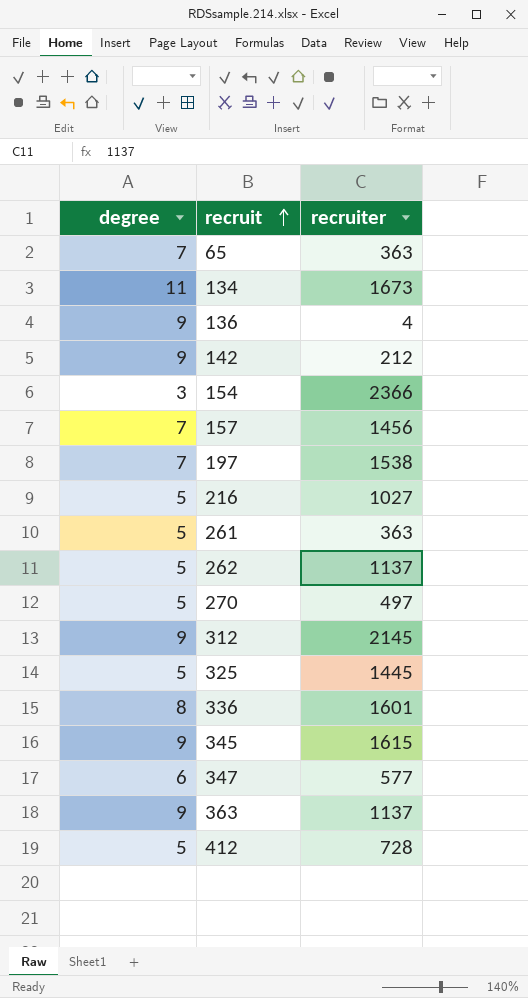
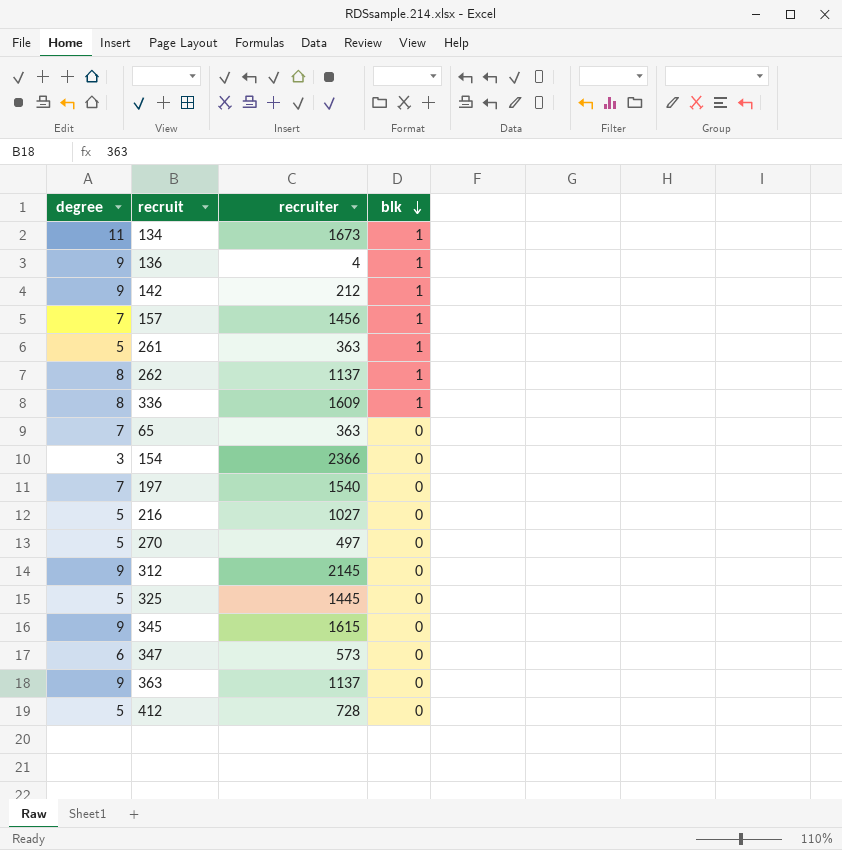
row order: recruit ascending -> blk descending
column blk | position: none -> 4
262 | degree: 5 -> 8
336 | recruiter: 1601 -> 1609
197 | recruiter: 1538 -> 1540
347 | recruiter: 577 -> 573

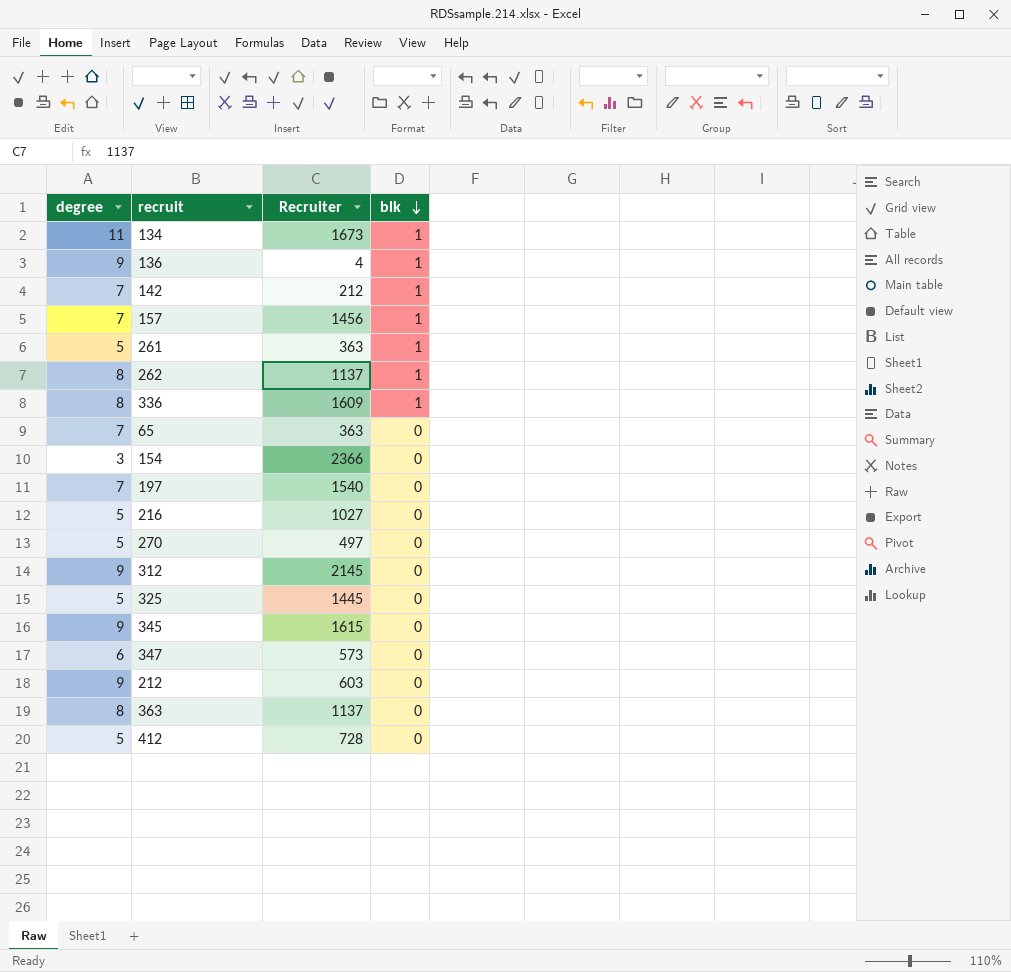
column name: recruiter -> Recruiter
142 | degree: 9 -> 7
row 212: none -> 9 | 603 | 0
363 | degree: 9 -> 8

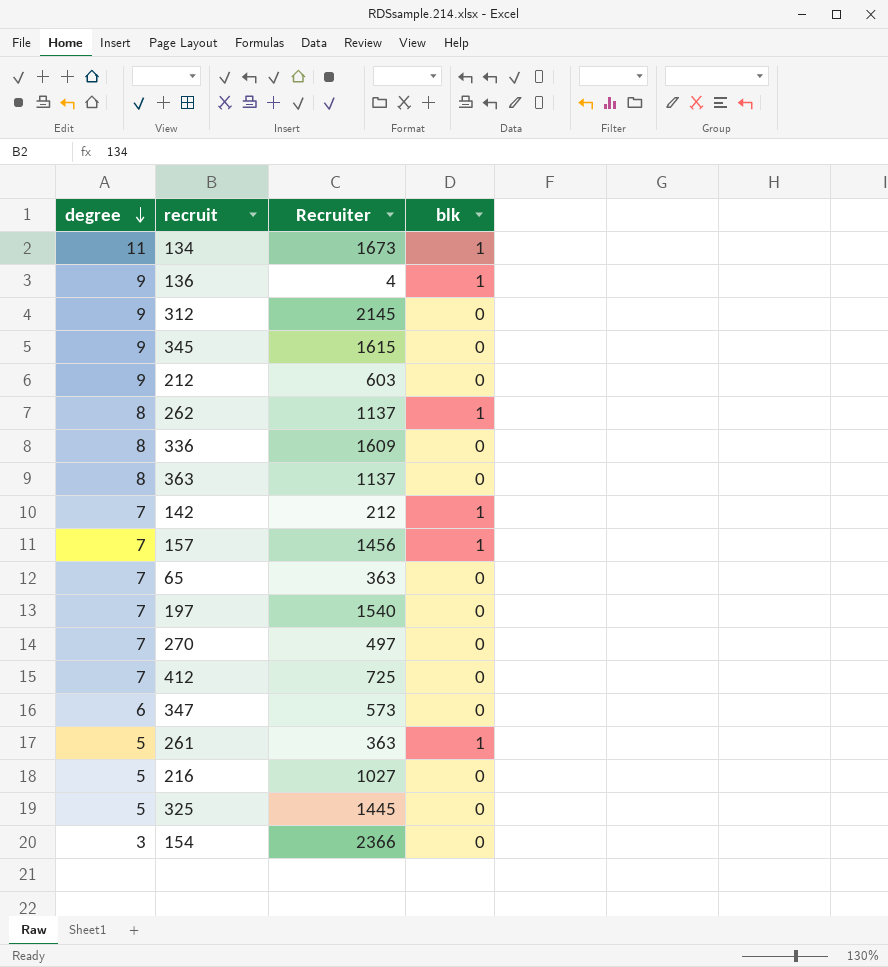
row order: blk descending -> degree descending
336 | blk: 1 -> 0
270 | degree: 5 -> 7
412 | degree: 5 -> 7
412 | Recruiter: 728 -> 725

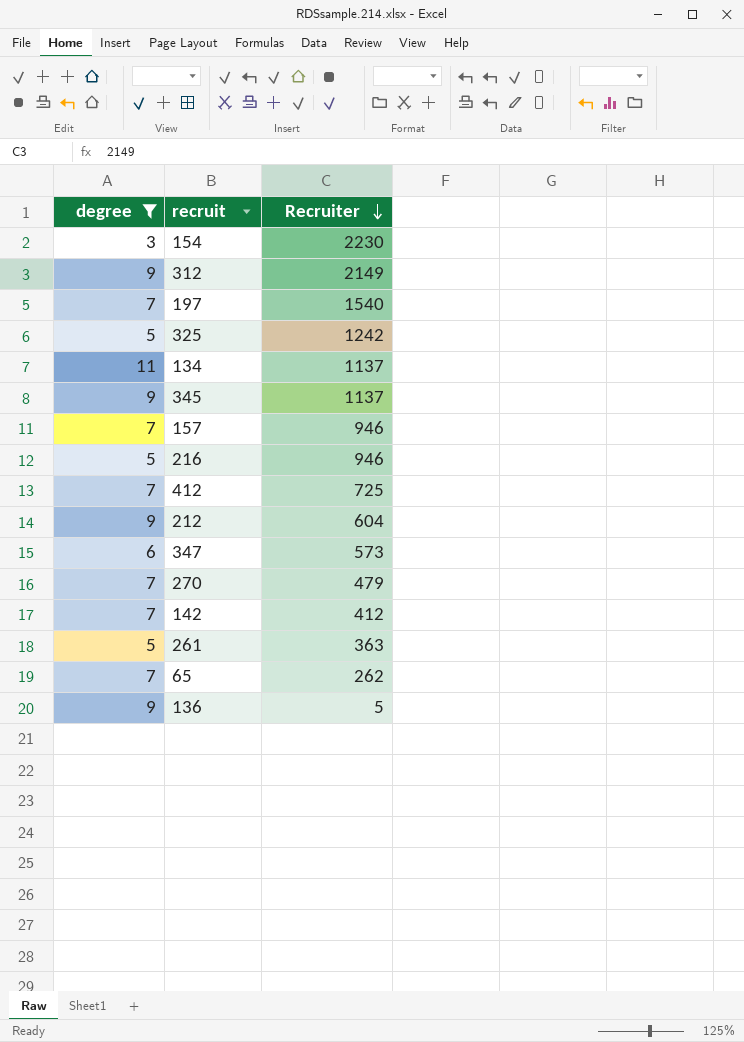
filter: none -> degree != 8
row order: degree descending -> Recruiter descending
column blk | position: 4 -> none
154 | Recruiter: 2366 -> 2230
312 | Recruiter: 2145 -> 2149
325 | Recruiter: 1445 -> 1242
134 | Recruiter: 1673 -> 1137
345 | Recruiter: 1615 -> 1137
157 | Recruiter: 1456 -> 946
216 | Recruiter: 1027 -> 946
212 | Recruiter: 603 -> 604
270 | Recruiter: 497 -> 479
142 | Recruiter: 212 -> 412
65 | Recruiter: 363 -> 262
136 | Recruiter: 4 -> 5

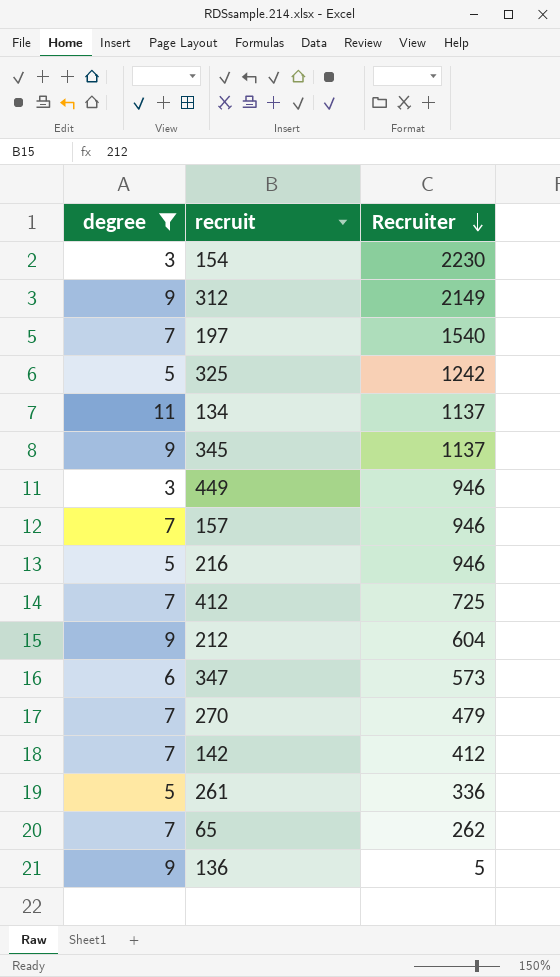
row 449: none -> 3 | 946
261 | Recruiter: 363 -> 336

